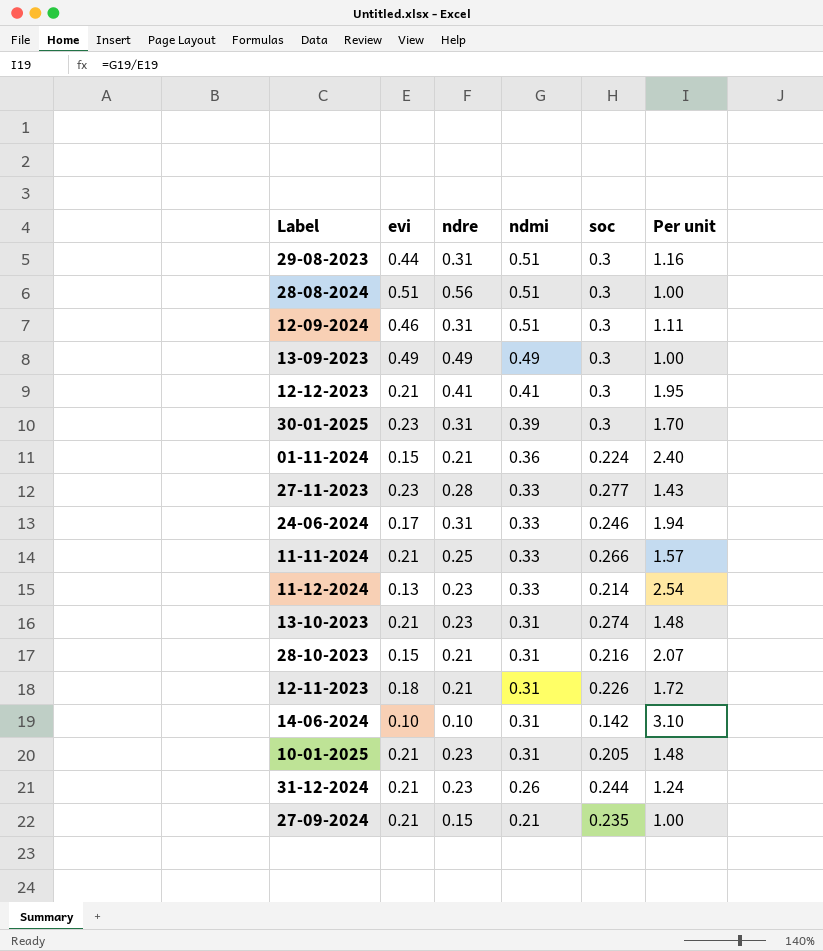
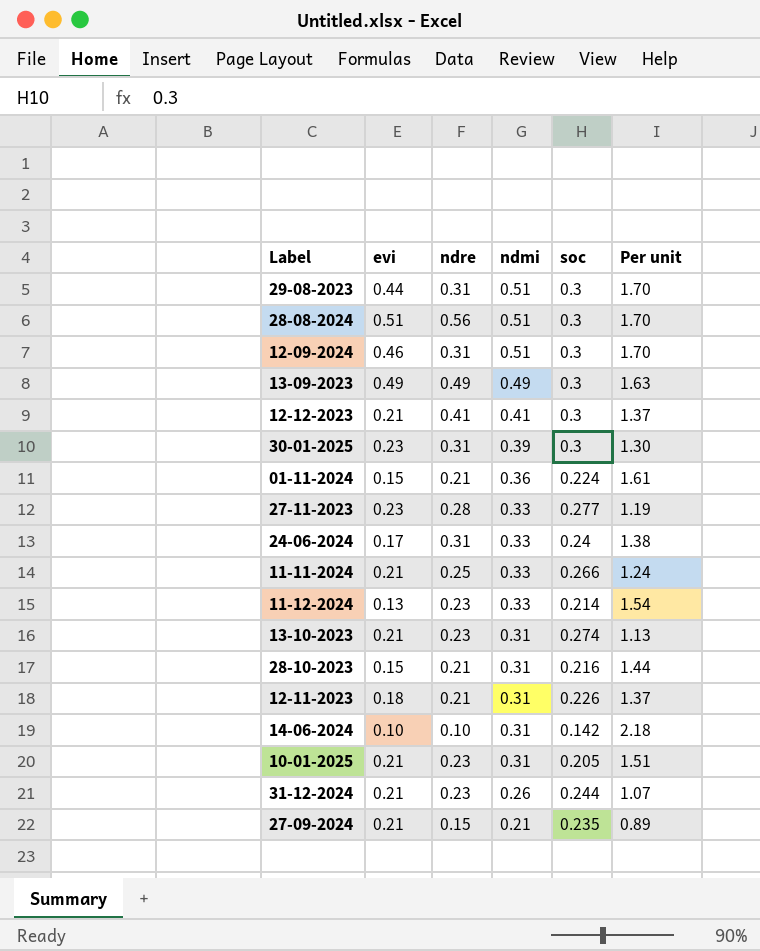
column Per unit | formula: [ndmi] / [evi] -> [ndmi] / [soc]
24-06-2024 | soc: 0.246 -> 0.24

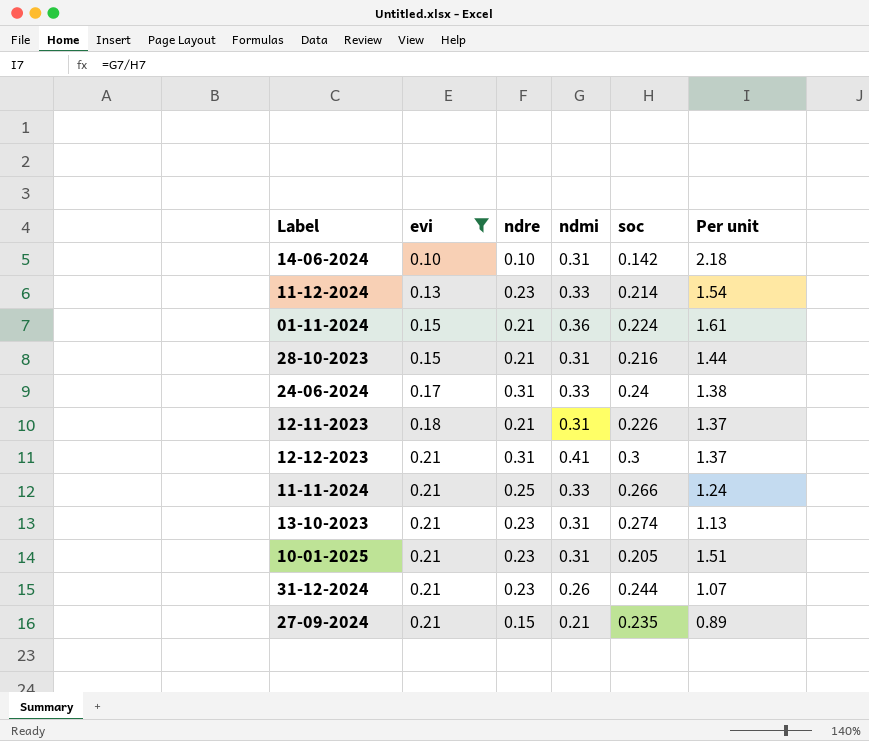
filter: none -> evi <= 0.21
row order: ndmi descending -> evi ascending
12-12-2023 | ndre: 0.41 -> 0.31

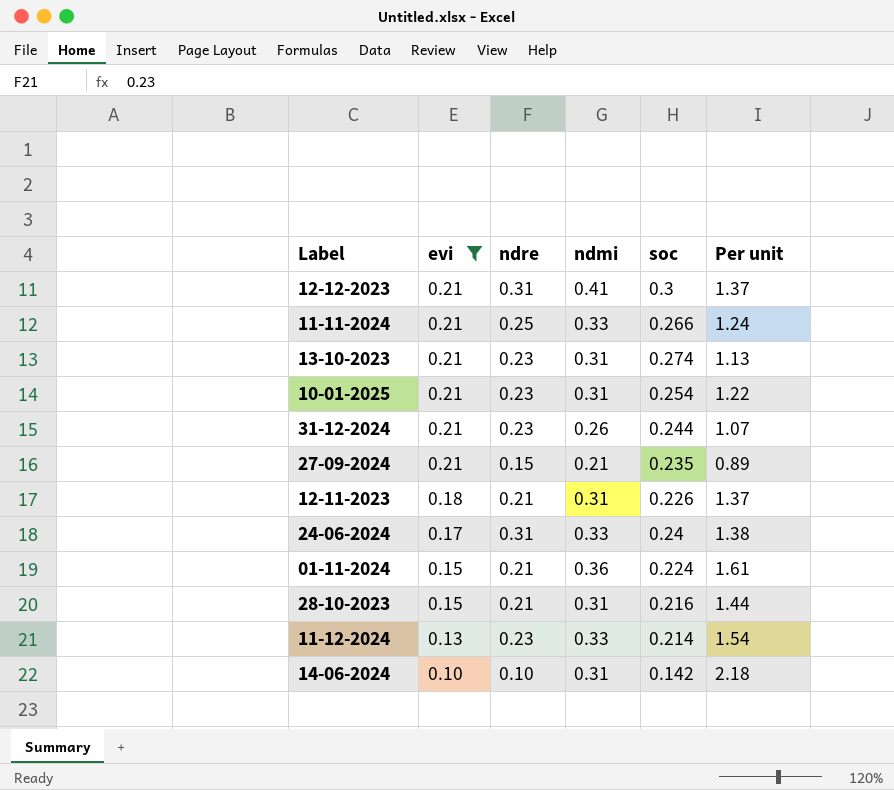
row order: evi ascending -> evi descending
10-01-2025 | soc: 0.205 -> 0.254
10-01-2025 | Per unit: 1.51 -> 1.22

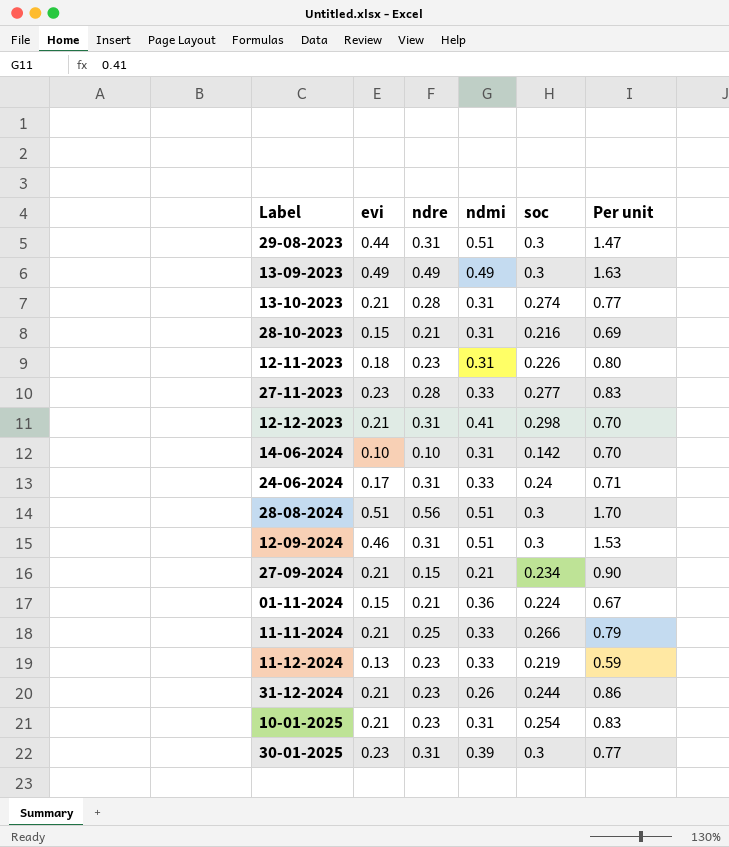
filter: evi <= 0.21 -> none
row order: evi descending -> Label ascending
column Per unit | formula: [ndmi] / [soc] -> [evi] / [soc]
13-10-2023 | ndre: 0.23 -> 0.28
12-11-2023 | ndre: 0.21 -> 0.23
12-12-2023 | soc: 0.3 -> 0.298
27-09-2024 | soc: 0.235 -> 0.234
11-12-2024 | soc: 0.214 -> 0.219

